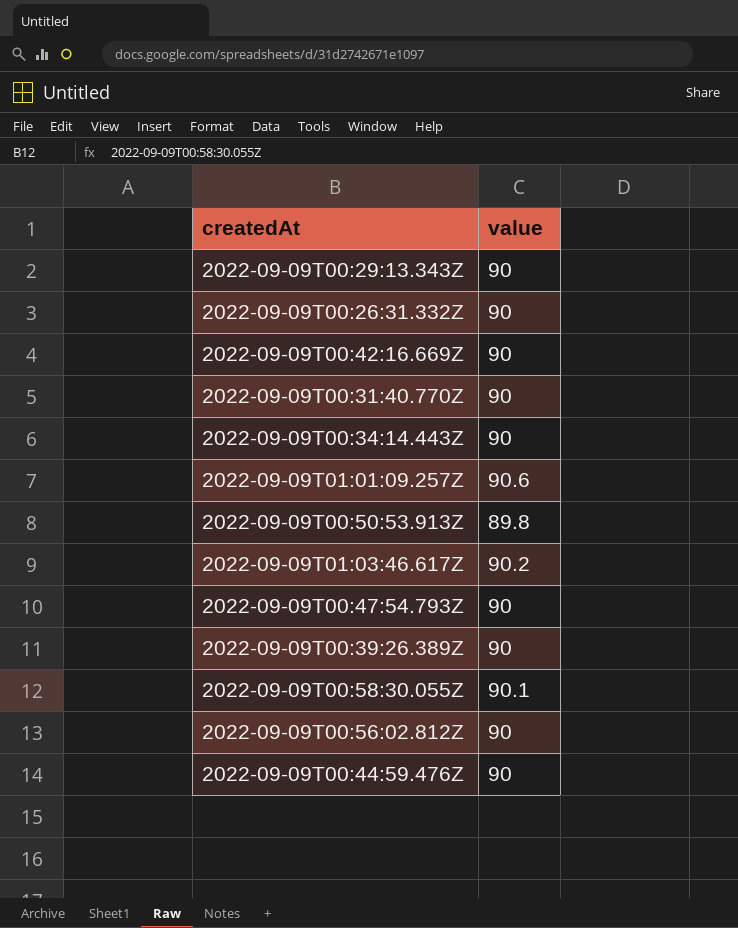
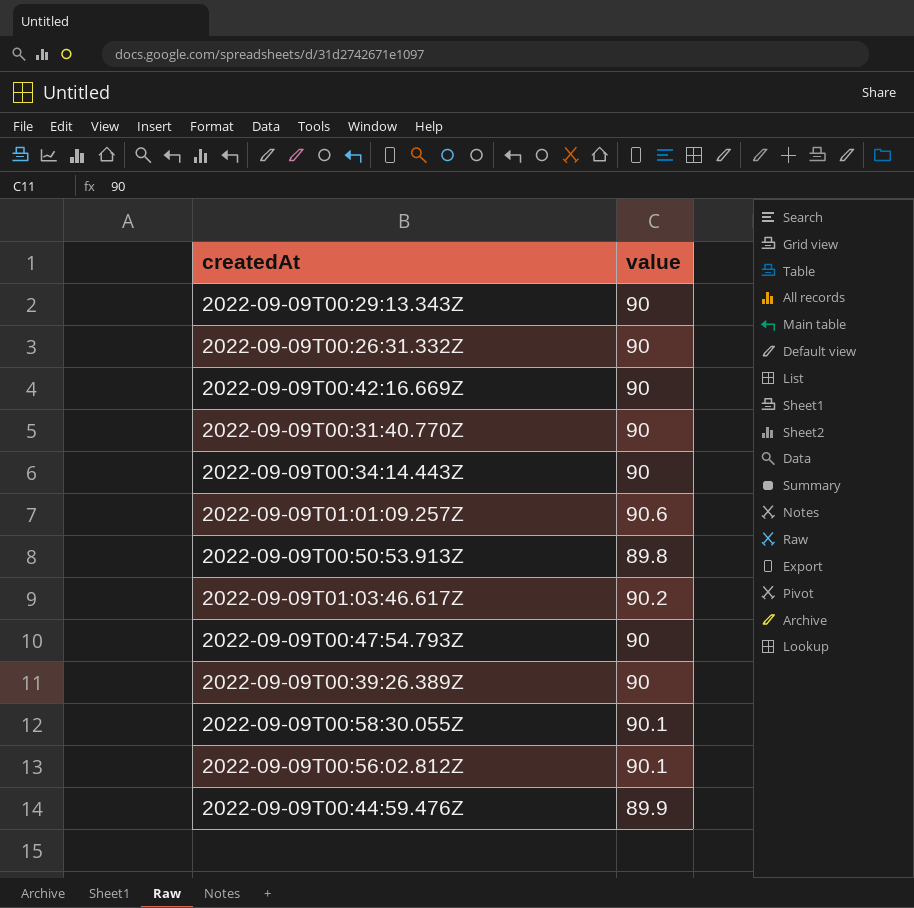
2022-09-09T00:56:02.812Z | value: 90 -> 90.1
2022-09-09T00:44:59.476Z | value: 90 -> 89.9

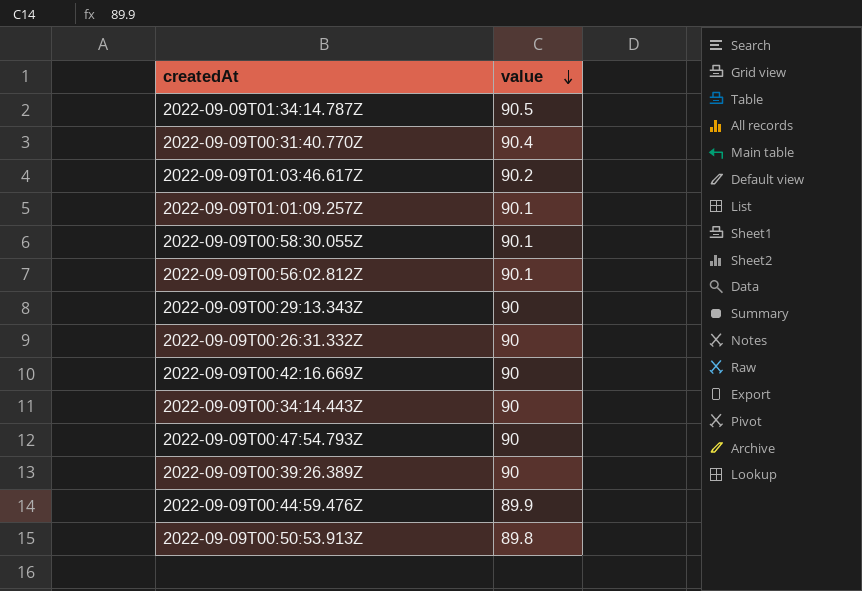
row order: none -> value descending
row 2022-09-09T01:34:14.787Z: none -> 90.5
2022-09-09T00:31:40.770Z | value: 90 -> 90.4
2022-09-09T01:01:09.257Z | value: 90.6 -> 90.1

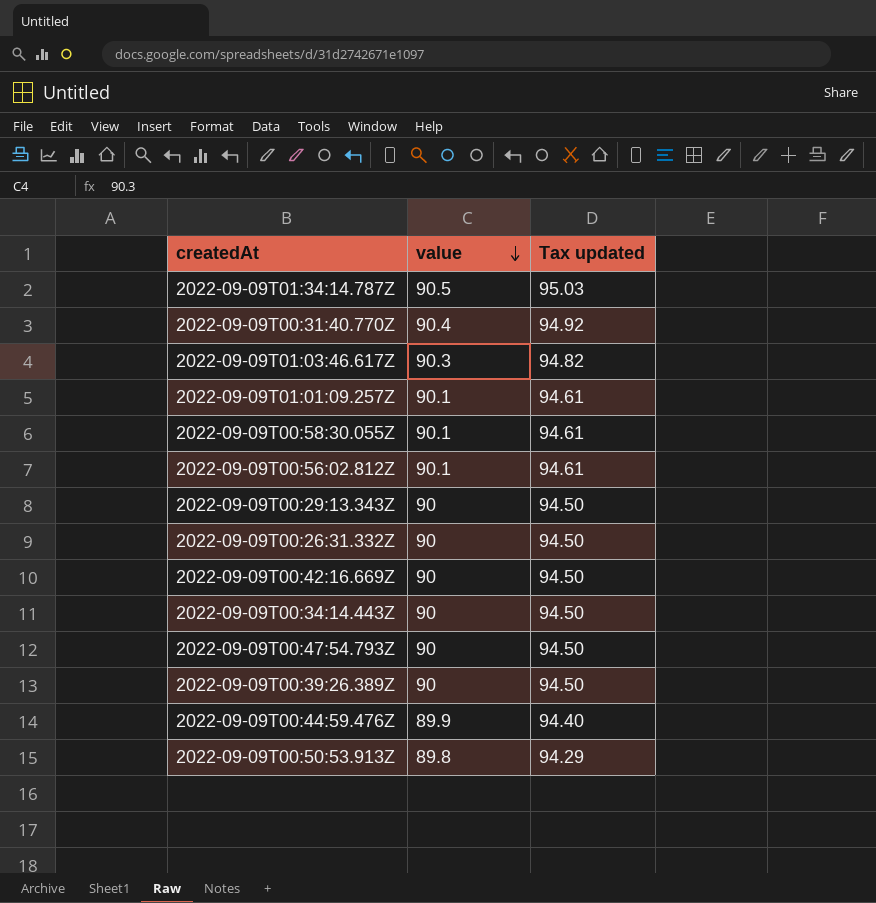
column Tax updated | formula: none -> [value] * 1.05
2022-09-09T01:03:46.617Z | value: 90.2 -> 90.3

